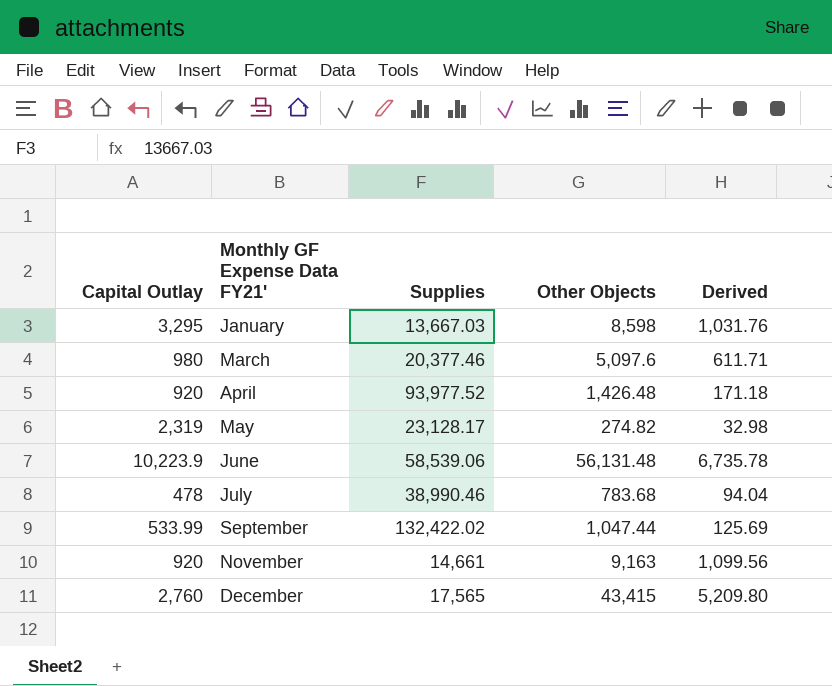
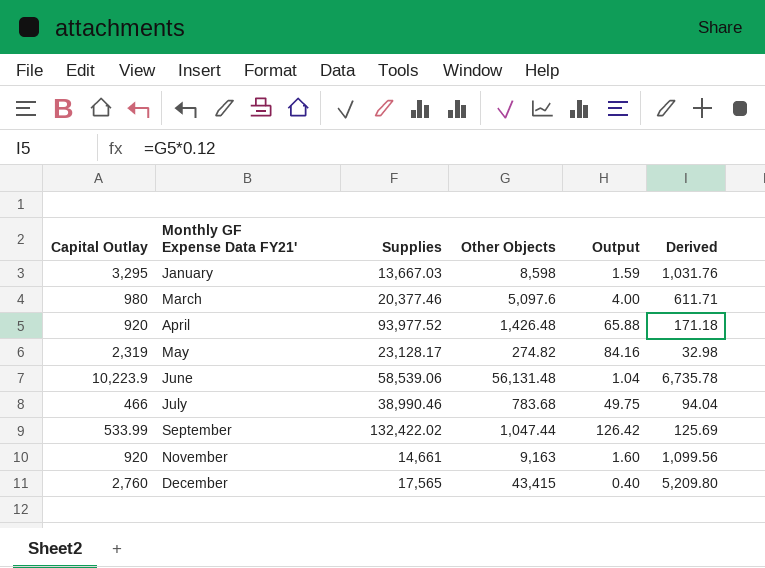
column Output | formula: none -> [Supplies] / [Other Objects]
July | Capital Outlay: 478 -> 466

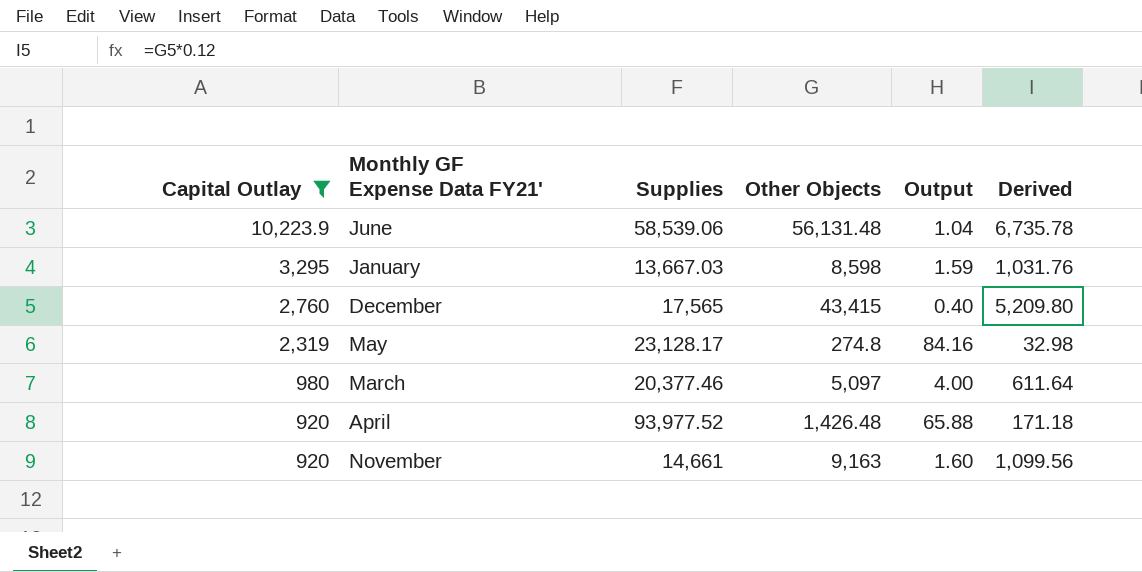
filter: none -> Capital Outlay >= 920
row order: Monthly GF Expense Data FY21' ascending -> Capital Outlay descending
May | Other Objects: 274.82 -> 274.8
March | Other Objects: 5,097.6 -> 5,097
March | Derived: 611.71 -> 611.64

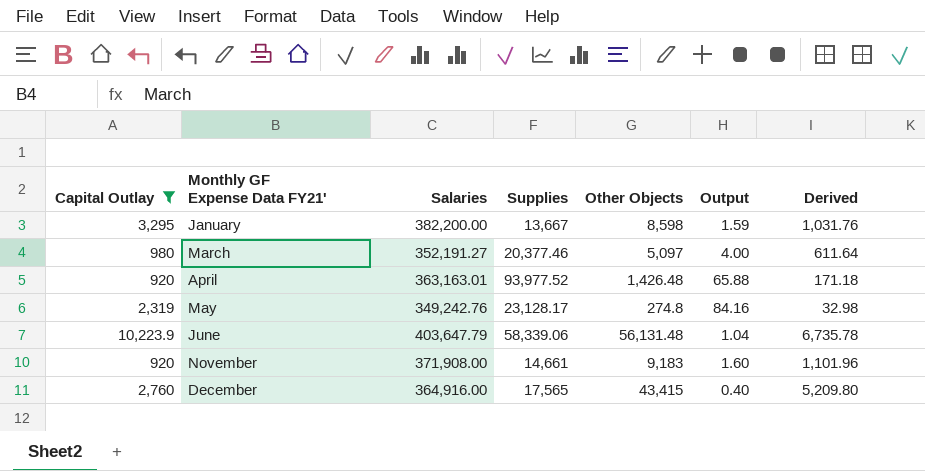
row order: Capital Outlay descending -> Monthly GF Expense Data FY21' ascending
column Salaries | position: none -> 3
January | Supplies: 13,667.03 -> 13,667
June | Supplies: 58,539.06 -> 58,339.06
November | Other Objects: 9,163 -> 9,183
November | Derived: 1,099.56 -> 1,101.96

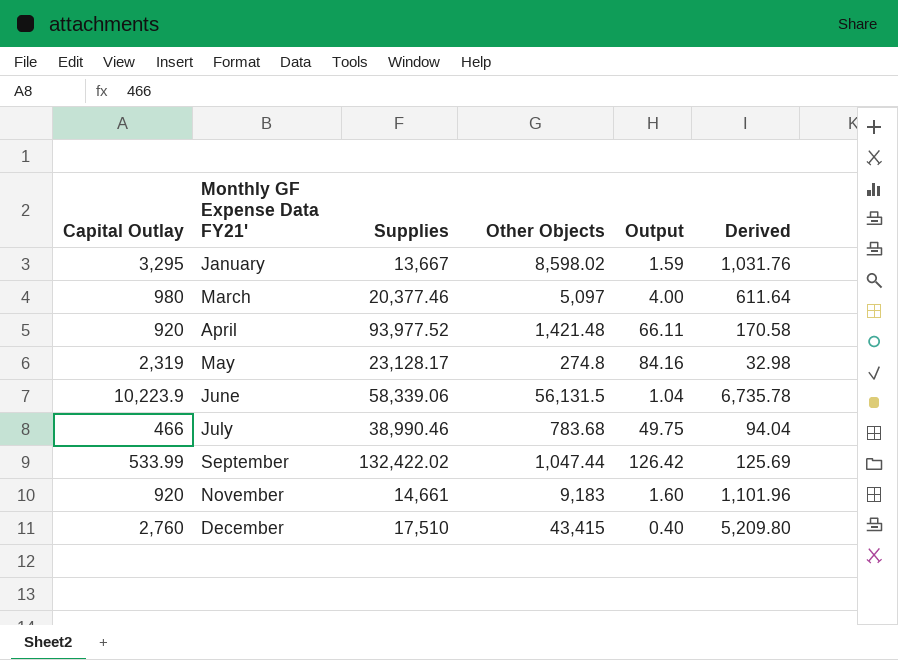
filter: Capital Outlay >= 920 -> none
column Salaries | position: 3 -> none
January | Other Objects: 8,598 -> 8,598.02
April | Other Objects: 1,426.48 -> 1,421.48
April | Output: 65.88 -> 66.11
April | Derived: 171.18 -> 170.58
June | Other Objects: 56,131.48 -> 56,131.5
December | Supplies: 17,565 -> 17,510

